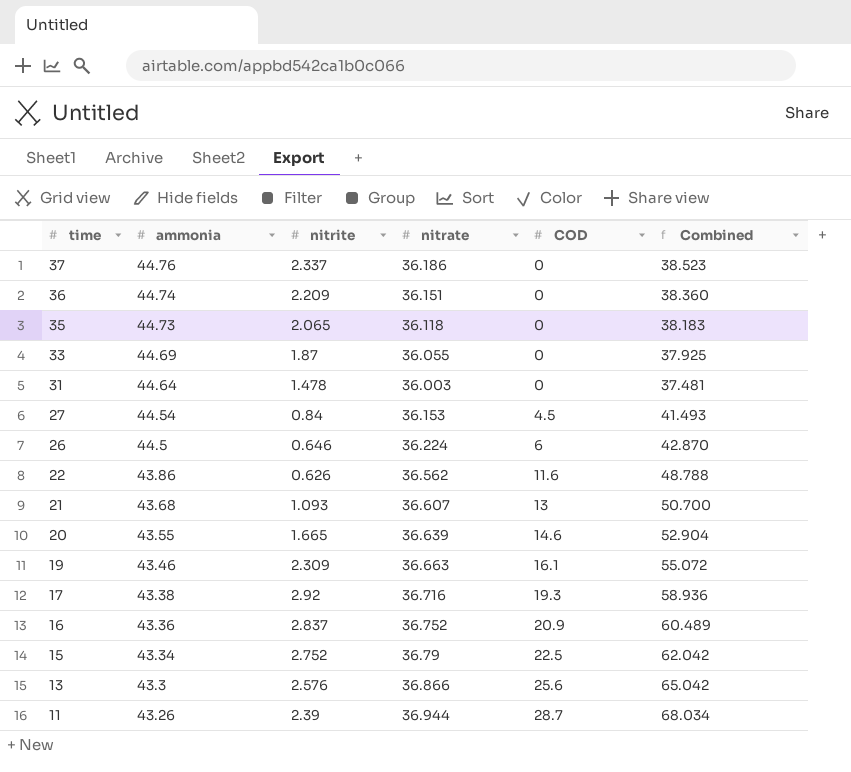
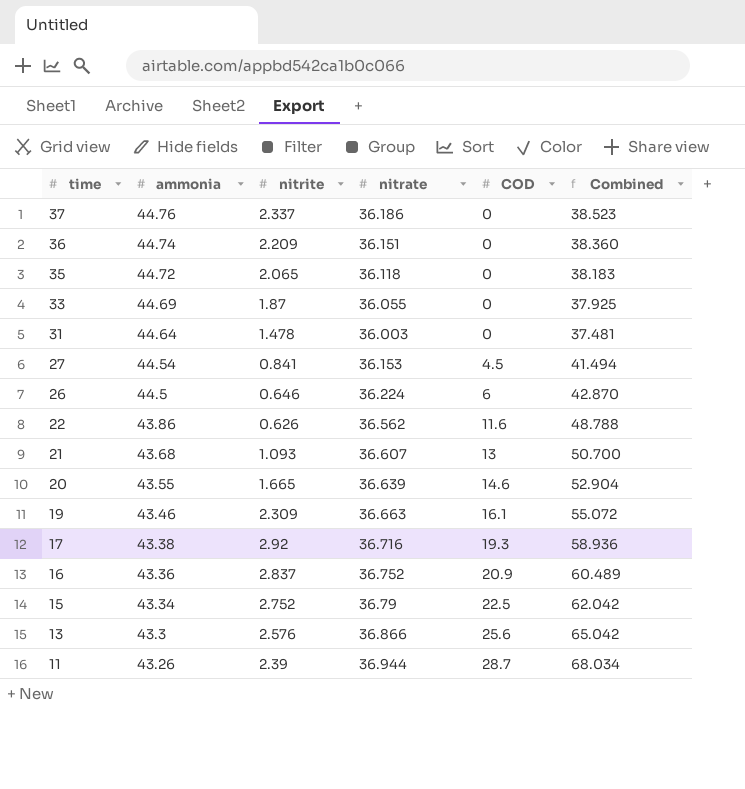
35 | ammonia: 44.73 -> 44.72
27 | nitrite: 0.84 -> 0.841
27 | Combined: 41.493 -> 41.494

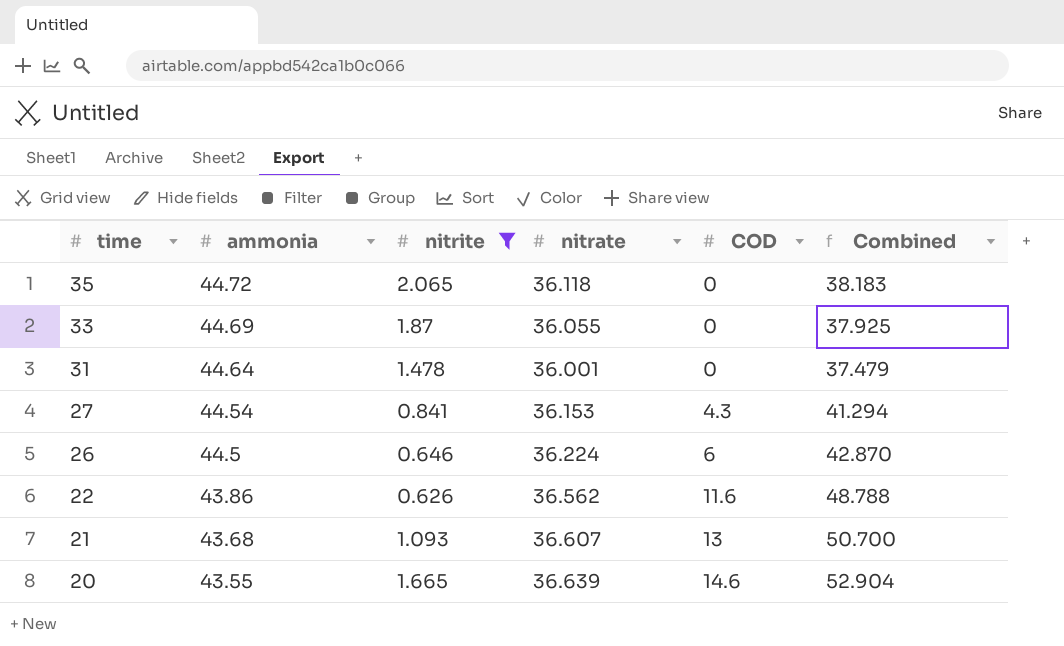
filter: none -> nitrite <= 2.065
31 | nitrate: 36.003 -> 36.001
31 | Combined: 37.481 -> 37.479
27 | COD: 4.5 -> 4.3
27 | Combined: 41.494 -> 41.294

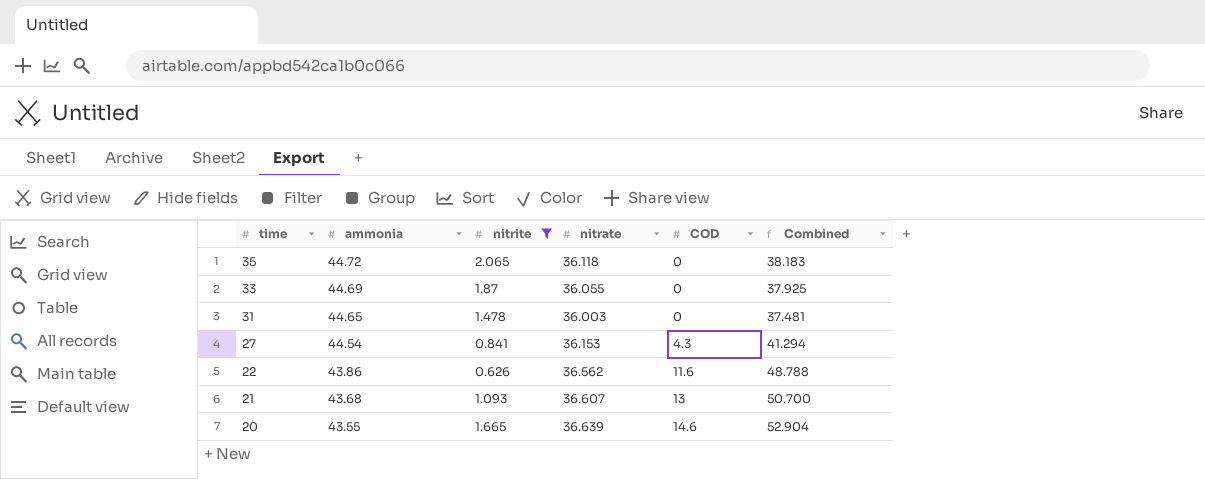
row 26: 44.5 | 0.646 | 36.224 | 6 | 42.870 -> none
31 | ammonia: 44.64 -> 44.65
31 | nitrate: 36.001 -> 36.003
31 | Combined: 37.479 -> 37.481

